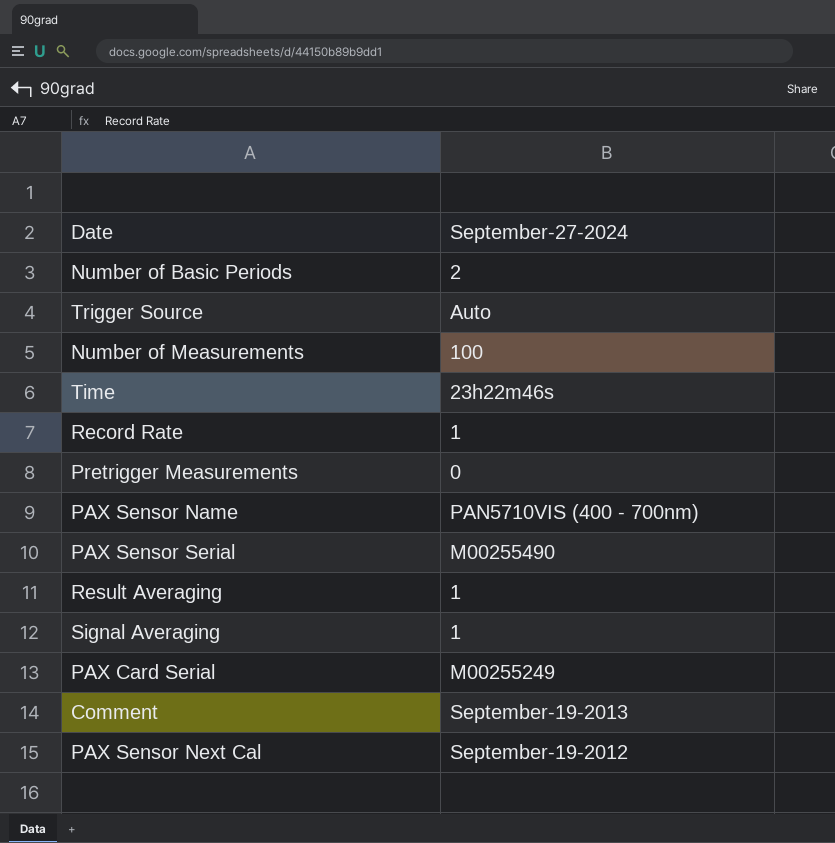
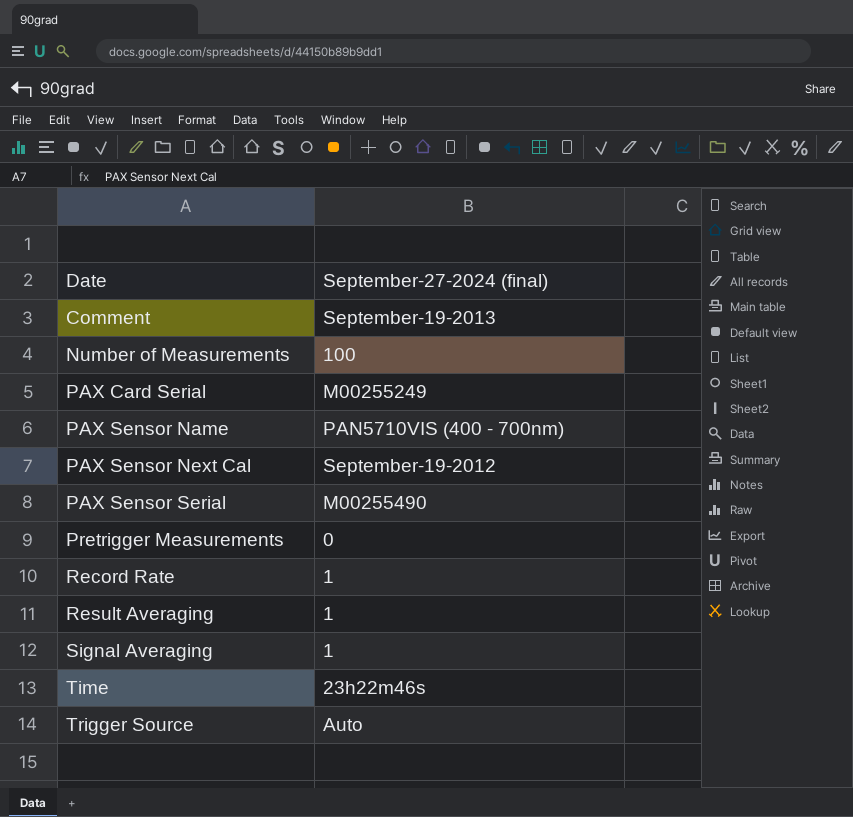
row order: none -> Date ascending
column name: September-27-2024 -> September-27-2024 (final)
row Number of Basic Periods: 2 -> none

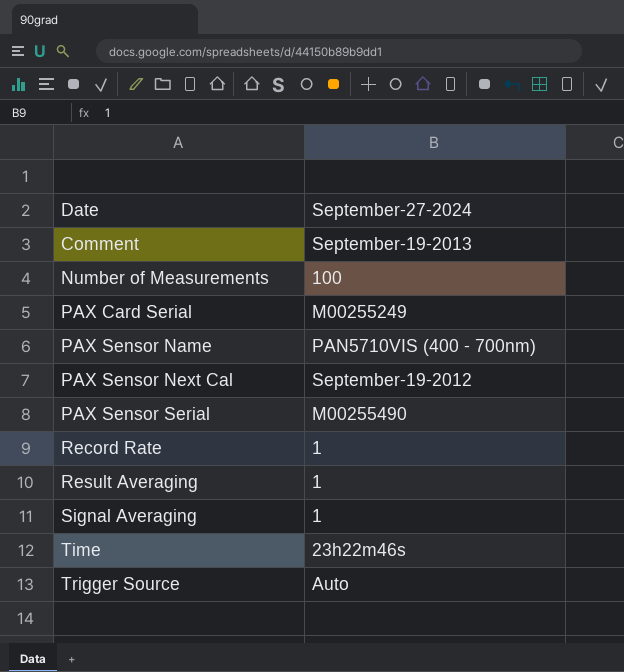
column name: September-27-2024 (final) -> September-27-2024
row Pretrigger Measurements: 0 -> none

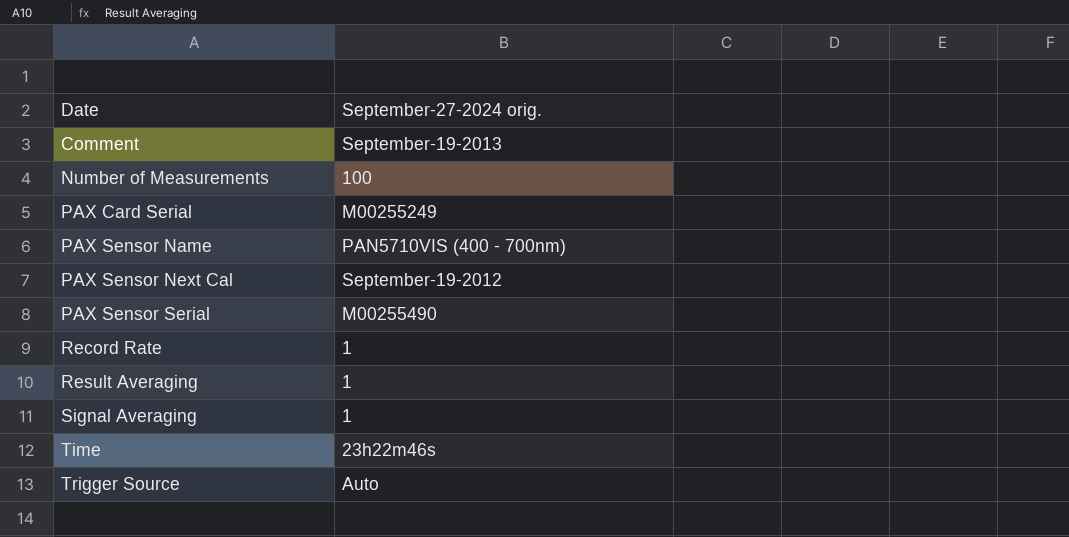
column name: September-27-2024 -> September-27-2024 orig.

